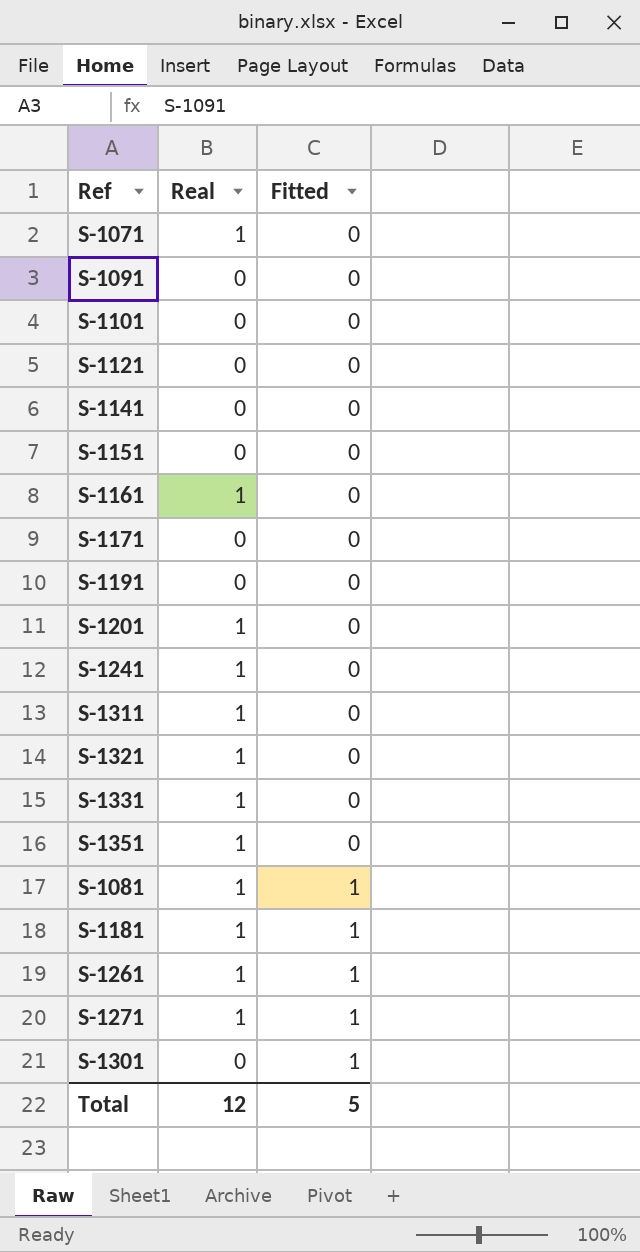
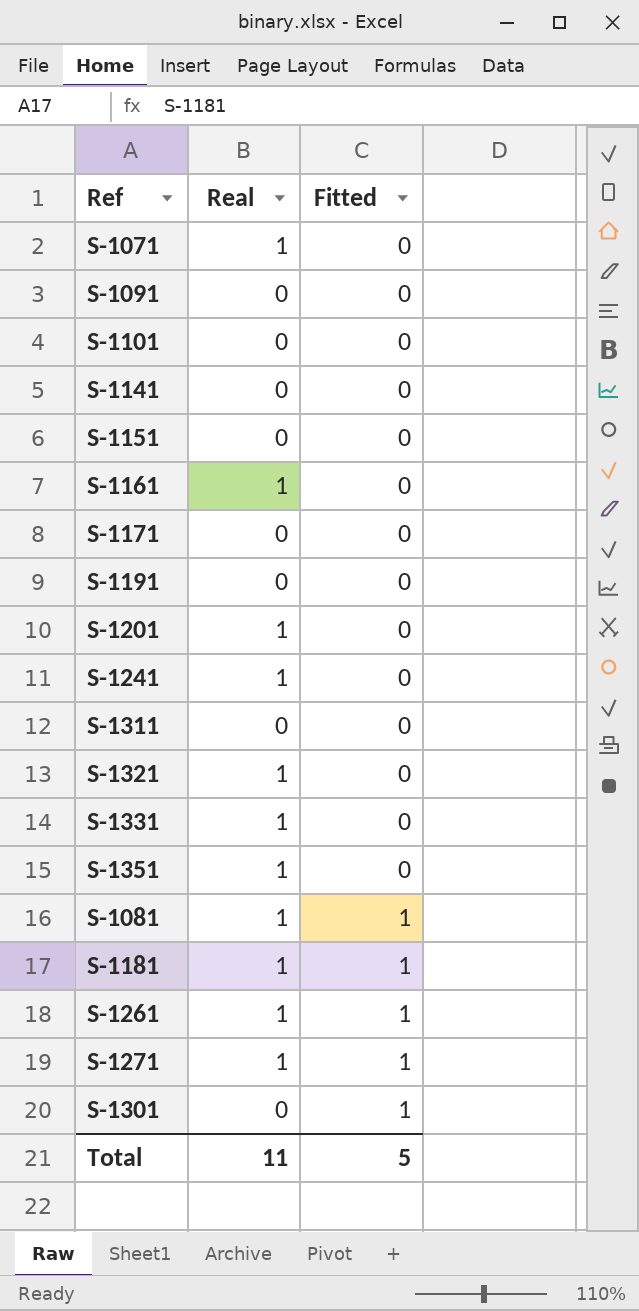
row S-1121: 0 | 0 -> none
S-1311 | Real: 1 -> 0
Total | Real: 12 -> 11

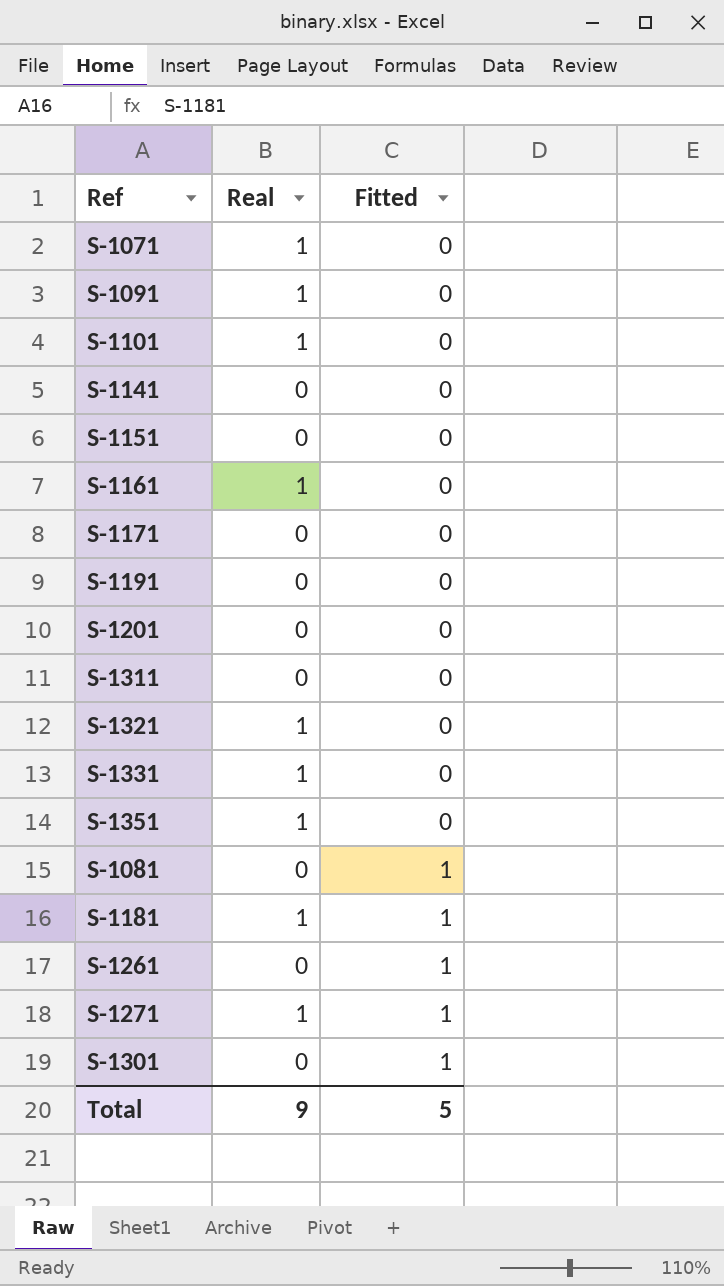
row S-1241: 1 | 0 -> none
S-1091 | Real: 0 -> 1
S-1101 | Real: 0 -> 1
S-1201 | Real: 1 -> 0
S-1081 | Real: 1 -> 0
S-1261 | Real: 1 -> 0
Total | Real: 11 -> 9

